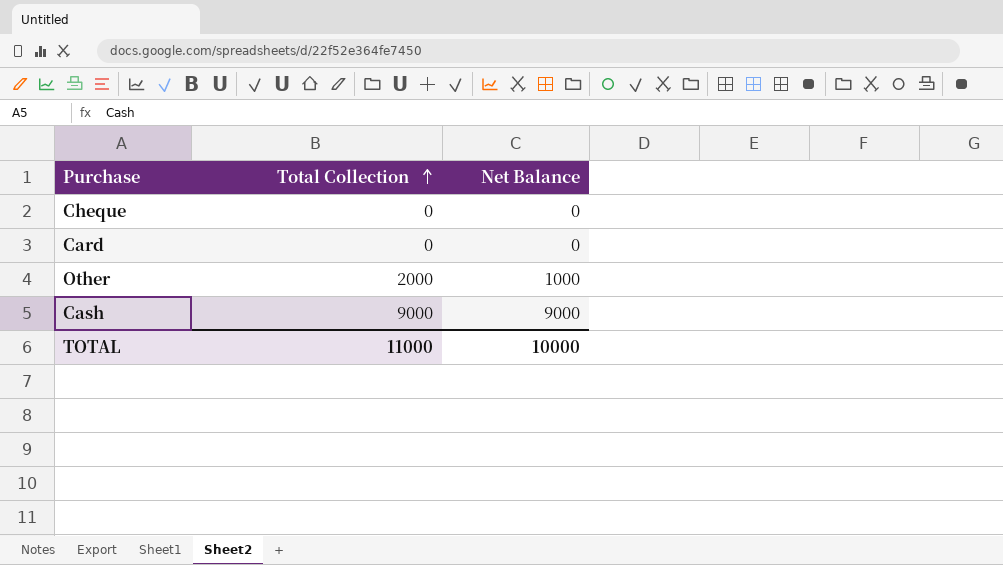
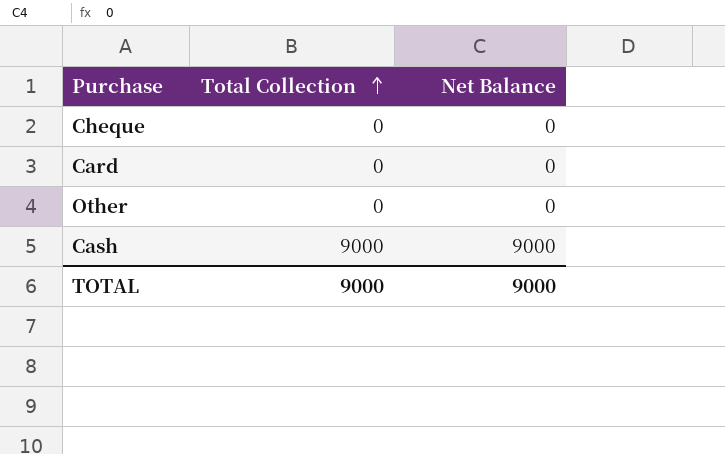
Other | Total Collection: 2000 -> 0
Other | Net Balance: 1000 -> 0
TOTAL | Total Collection: 11000 -> 9000
TOTAL | Net Balance: 10000 -> 9000

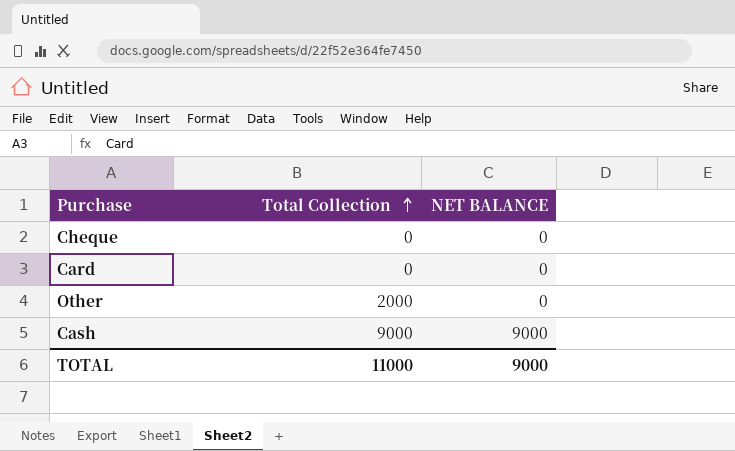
column name: Net Balance -> NET BALANCE
Other | Total Collection: 0 -> 2000
TOTAL | Total Collection: 9000 -> 11000

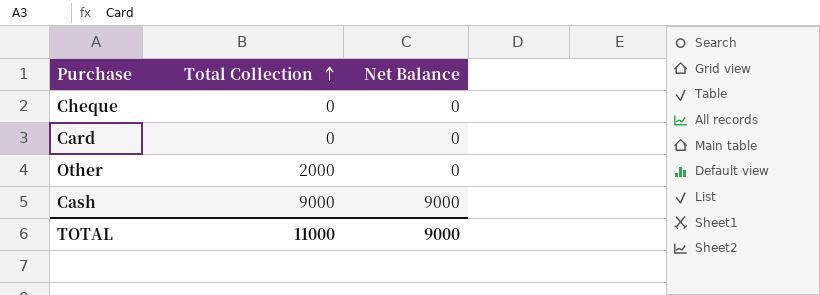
column name: NET BALANCE -> Net Balance

